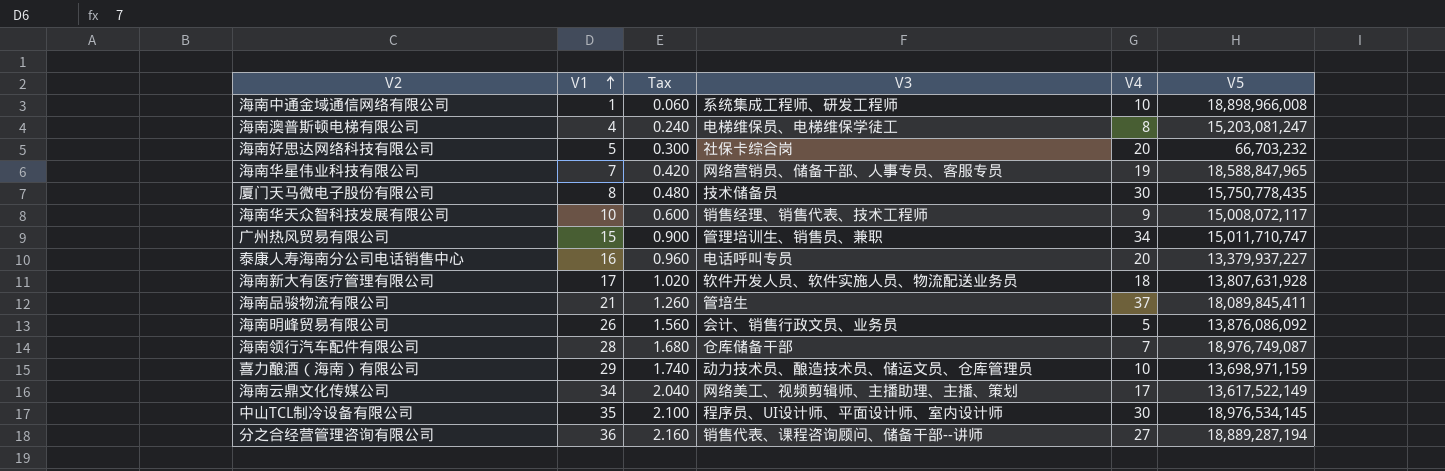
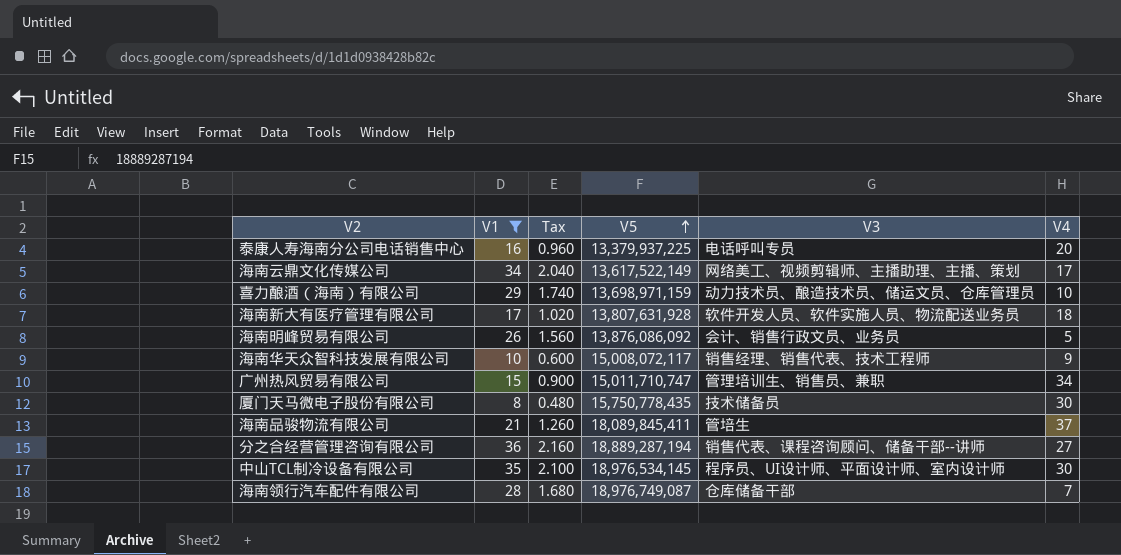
filter: none -> V1 >= 8
row order: V1 ascending -> V5 ascending
column V5 | position: 6 -> 4
泰康人寿海南分公司电话销售中心 | V5: 13,379,937,227 -> 13,379,937,225

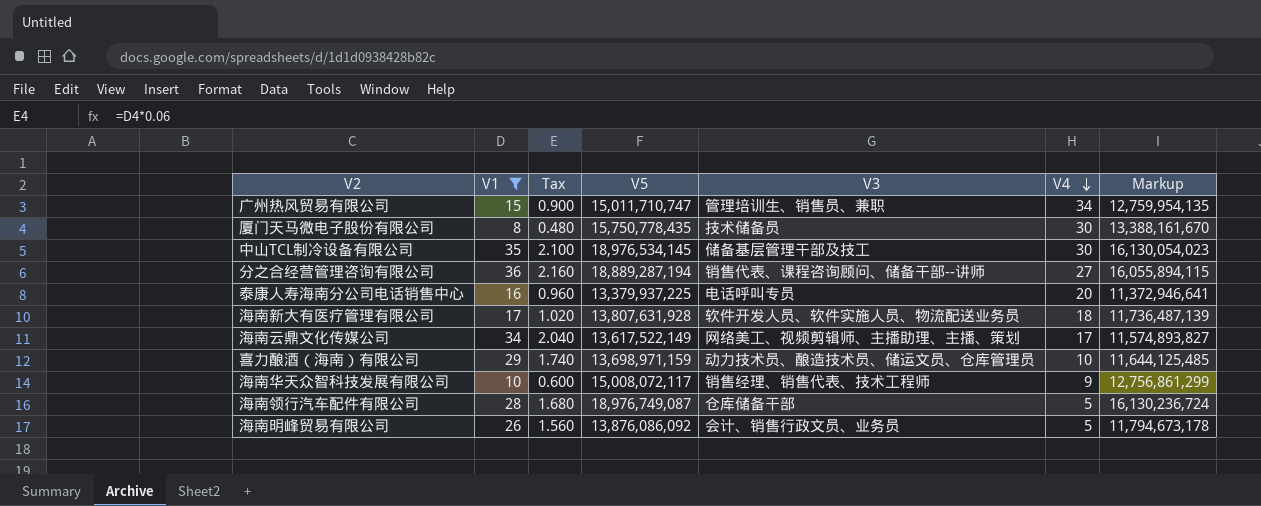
row order: V5 ascending -> V4 descending
column Markup | formula: none -> [V5] * 0.85
row 海南品骏物流有限公司: 21 | 1.260 | 18,089,845,411 | 管培生 | 37 -> none
中山TCL制冷设备有限公司 | V3: 程序员、UI设计师、平面设计师、室内设计师 -> 储备基层管理干部及技工
海南领行汽车配件有限公司 | V4: 7 -> 5

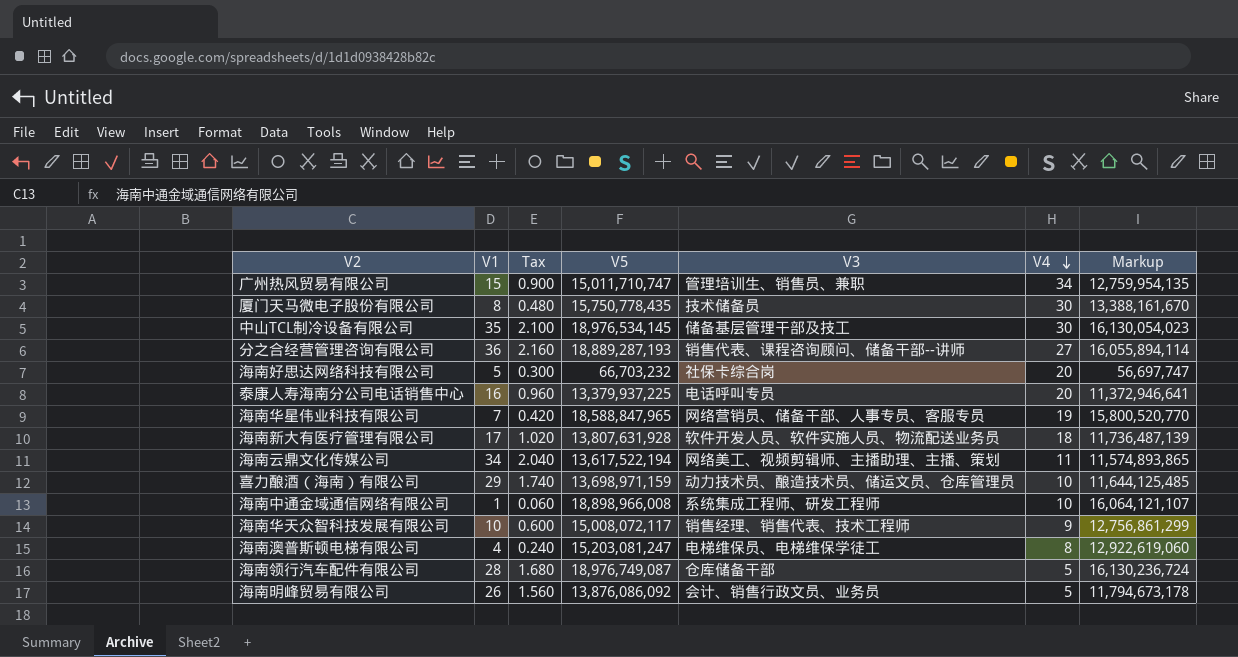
filter: V1 >= 8 -> none
分之合经营管理咨询有限公司 | V5: 18,889,287,194 -> 18,889,287,193
分之合经营管理咨询有限公司 | Markup: 16,055,894,115 -> 16,055,894,114
海南云鼎文化传媒公司 | V5: 13,617,522,149 -> 13,617,522,194
海南云鼎文化传媒公司 | V4: 17 -> 11
海南云鼎文化传媒公司 | Markup: 11,574,893,827 -> 11,574,893,865

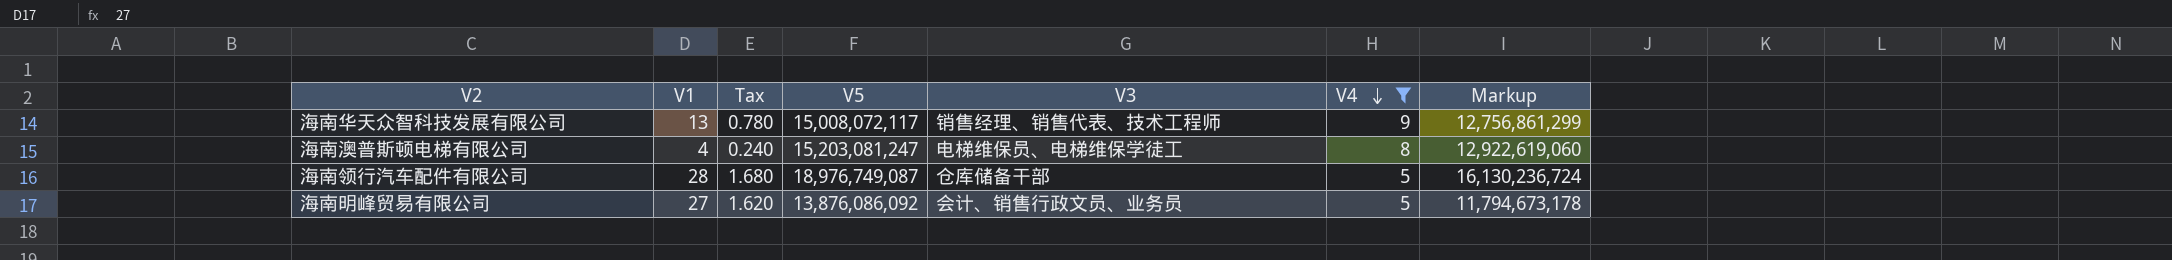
filter: none -> V4 <= 9
海南华天众智科技发展有限公司 | V1: 10 -> 13
海南华天众智科技发展有限公司 | Tax: 0.600 -> 0.780
海南明峰贸易有限公司 | V1: 26 -> 27
海南明峰贸易有限公司 | Tax: 1.560 -> 1.620

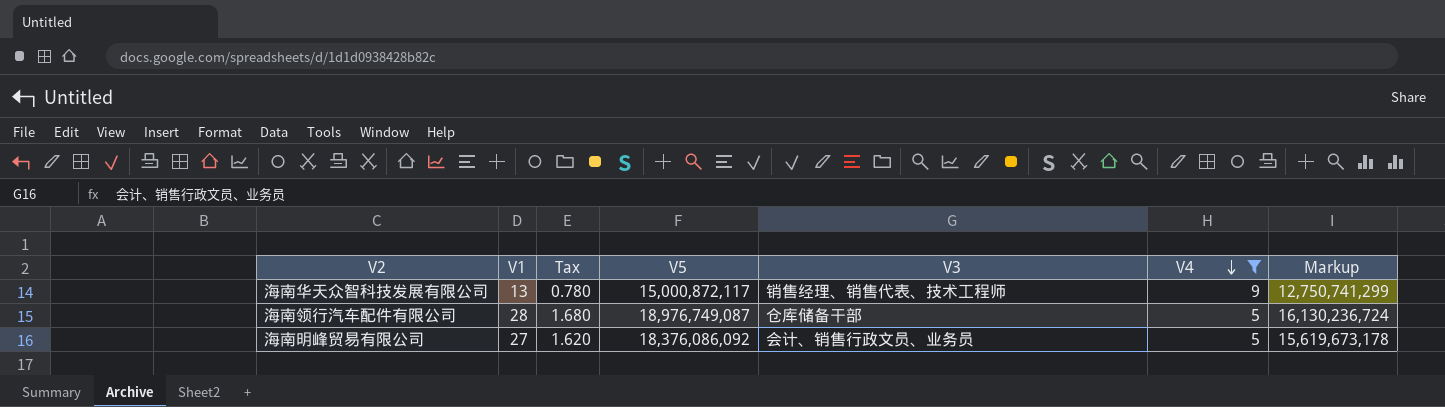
row 海南澳普斯顿电梯有限公司: 4 | 0.240 | 15,203,081,247 | 电梯维保员、电梯维保学徒工 | 8 | 12,922,619,060 -> none
海南华天众智科技发展有限公司 | V5: 15,008,072,117 -> 15,000,872,117
海南华天众智科技发展有限公司 | Markup: 12,756,861,299 -> 12,750,741,299
海南明峰贸易有限公司 | V5: 13,876,086,092 -> 18,376,086,092
海南明峰贸易有限公司 | Markup: 11,794,673,178 -> 15,619,673,178

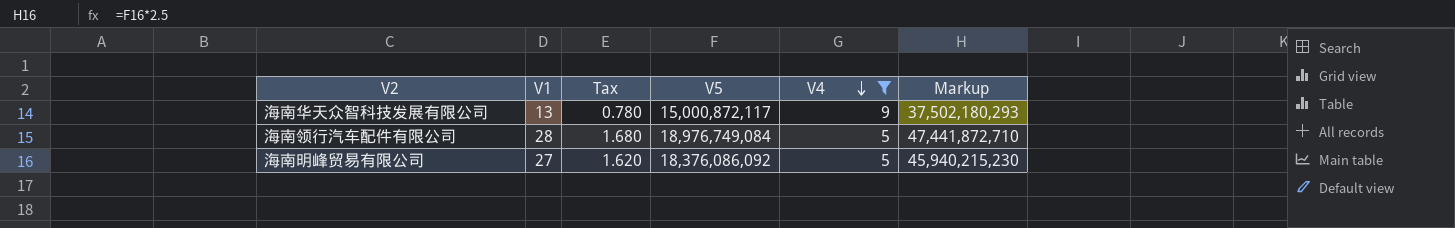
column V3 | position: 5 -> none
column Markup | formula: [V5] * 0.85 -> [V5] * 2.5
海南领行汽车配件有限公司 | V5: 18,976,749,087 -> 18,976,749,084

